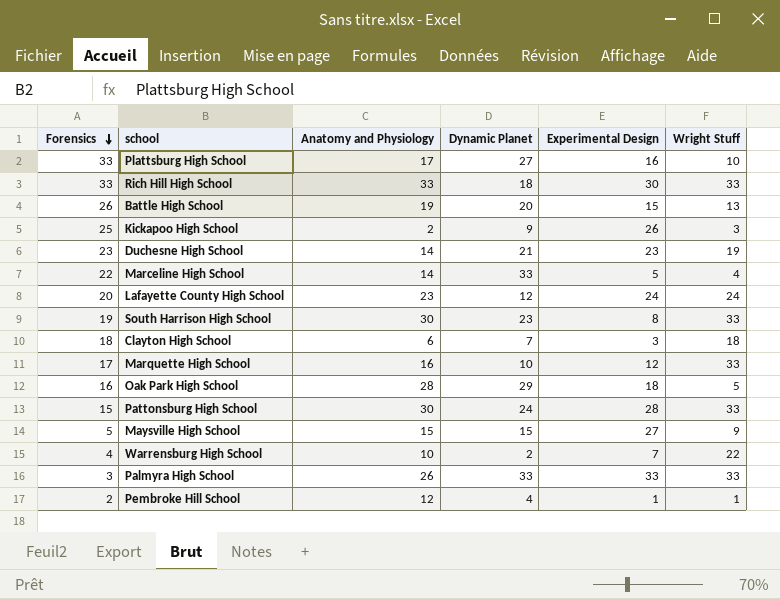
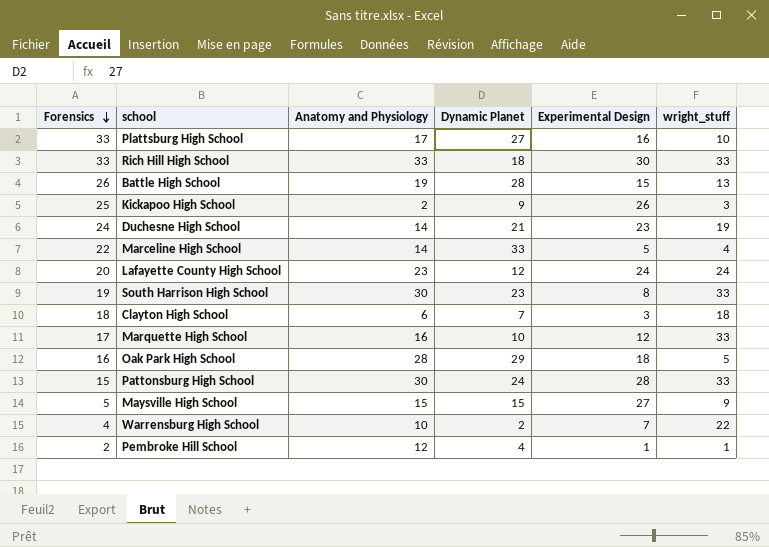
column name: Wright Stuff -> wright_stuff
row Palmyra High School: 3 | 26 | 33 | 33 | 33 -> none
Battle High School | Dynamic Planet: 20 -> 28
Duchesne High School | Forensics: 23 -> 24

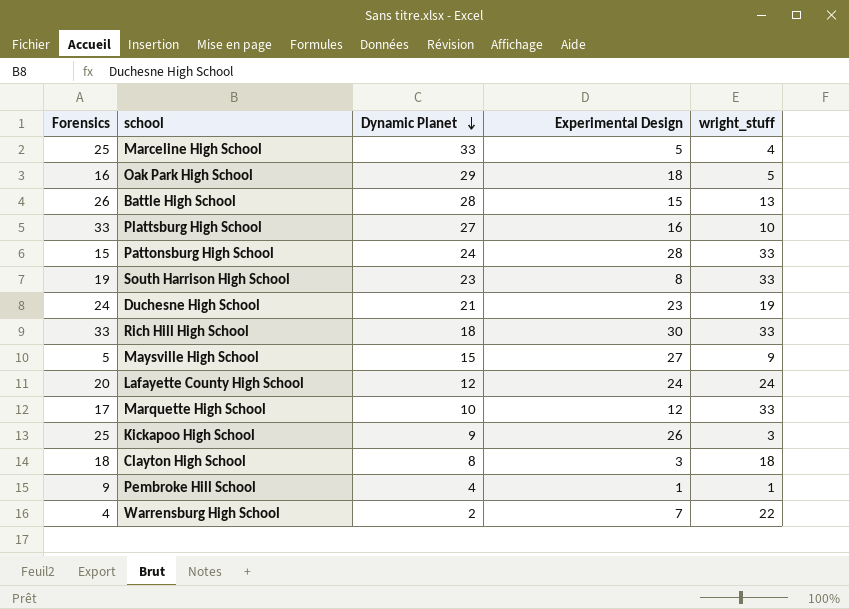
row order: Forensics descending -> Dynamic Planet descending
column Anatomy and Physiology | position: 3 -> none
Marceline High School | Forensics: 22 -> 25
Clayton High School | Dynamic Planet: 7 -> 8
Pembroke Hill School | Forensics: 2 -> 9

